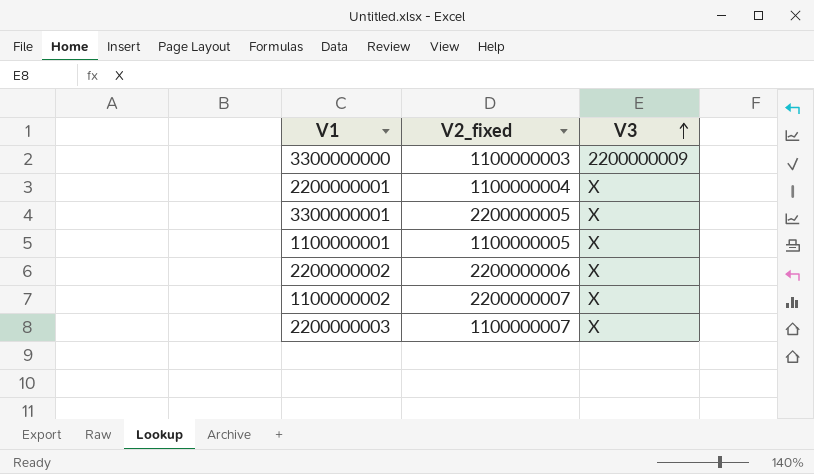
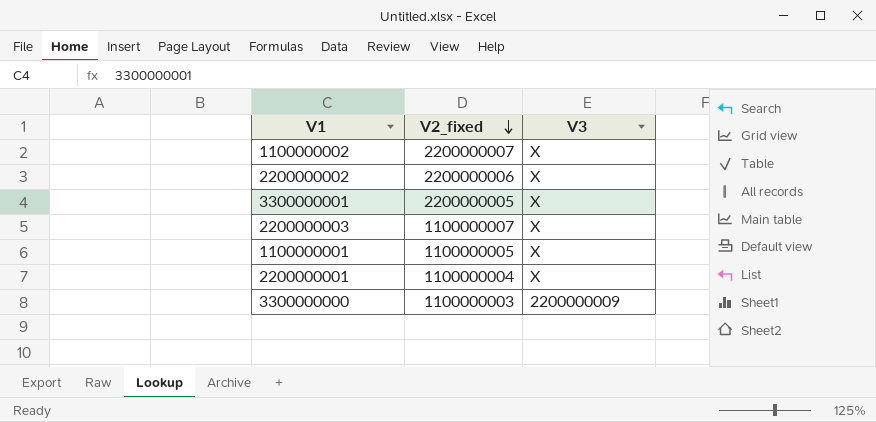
row order: V3 ascending -> V2_fixed descending

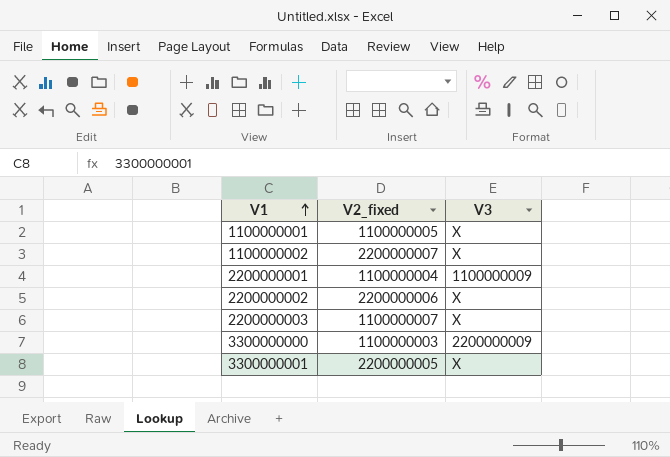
row order: V2_fixed descending -> V1 ascending
2200000001 | V3: X -> 1100000009

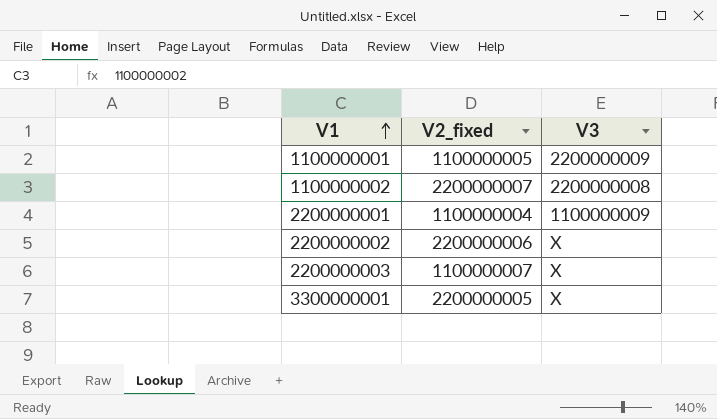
row 3300000000: 1100000003 | 2200000009 -> none
1100000001 | V3: X -> 2200000009
1100000002 | V3: X -> 2200000008

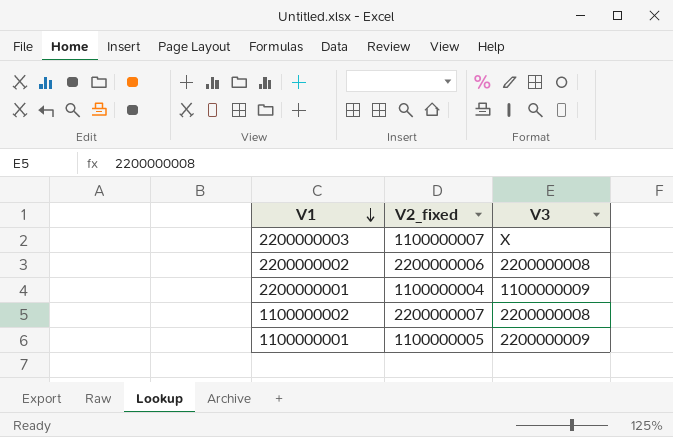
row order: V1 ascending -> V1 descending
row 3300000001: 2200000005 | X -> none
2200000002 | V3: X -> 2200000008

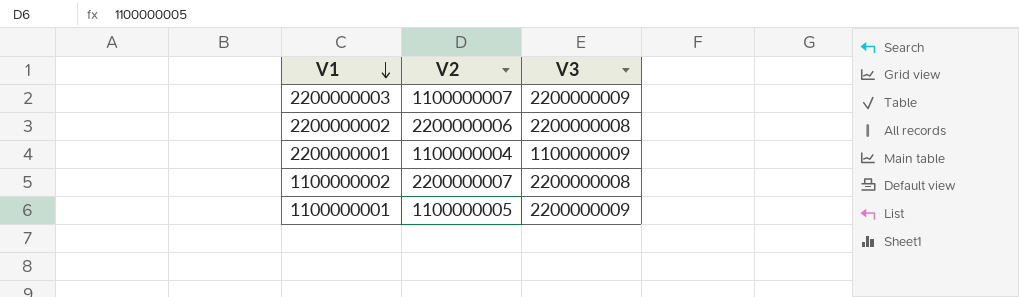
column name: V2_fixed -> V2
2200000003 | V3: X -> 2200000009

